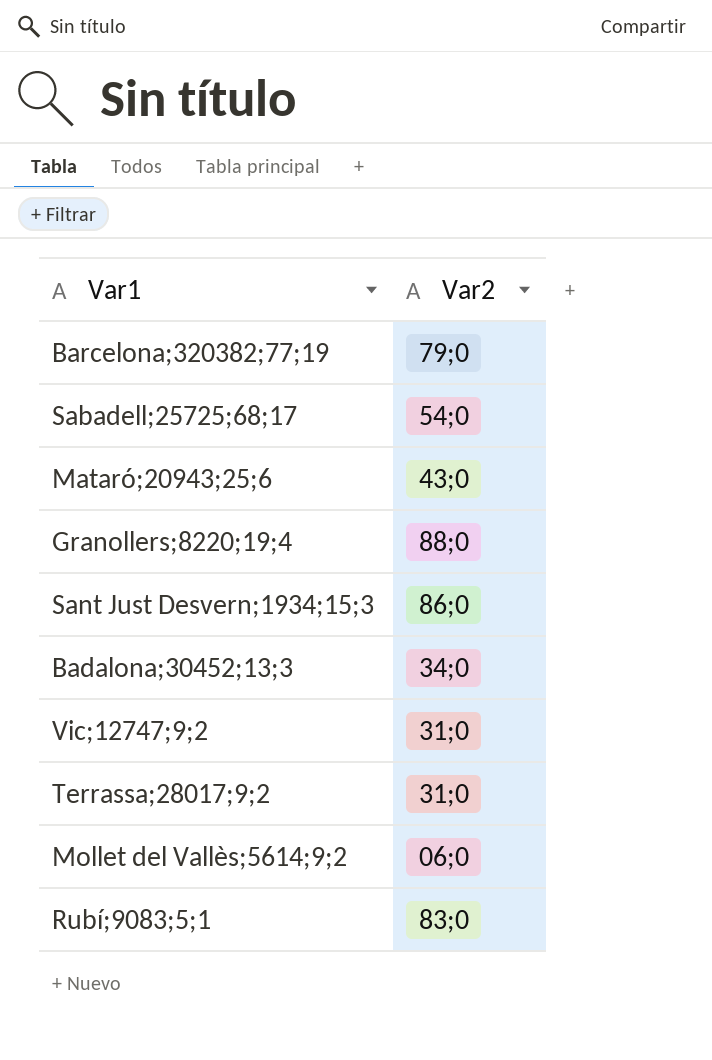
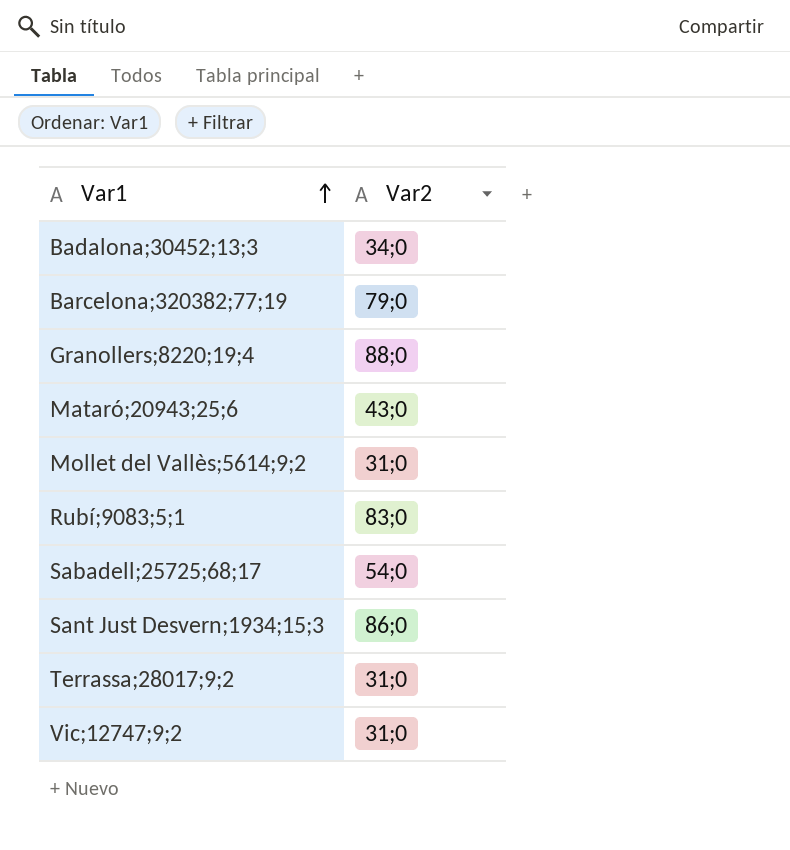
row order: none -> Var1 ascending
Mollet del Vallès;5614;9;2 | Var2: 06;0 -> 31;0

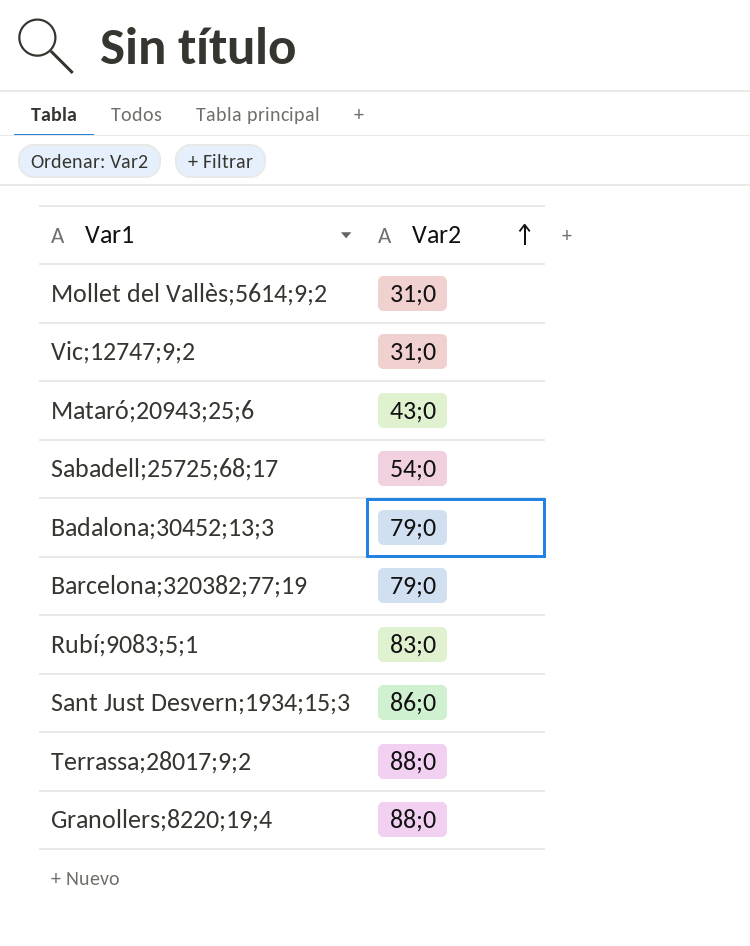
row order: Var1 ascending -> Var2 ascending
Badalona;30452;13;3 | Var2: 34;0 -> 79;0
Terrassa;28017;9;2 | Var2: 31;0 -> 88;0

